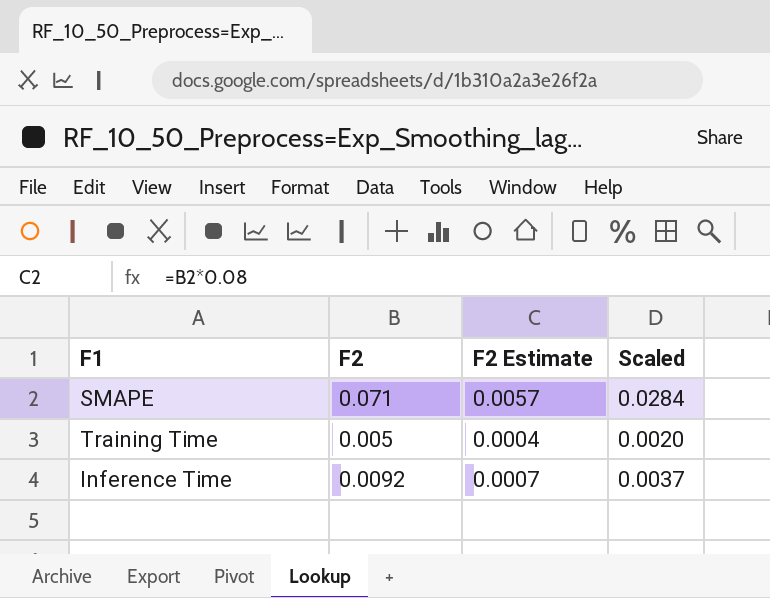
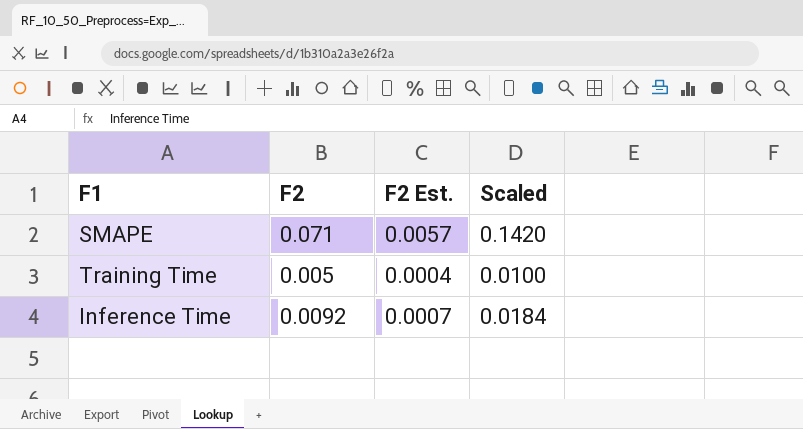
column name: F2 Estimate -> F2 Est.
column Scaled | formula: [F2] * 0.4 -> [F2] * 2

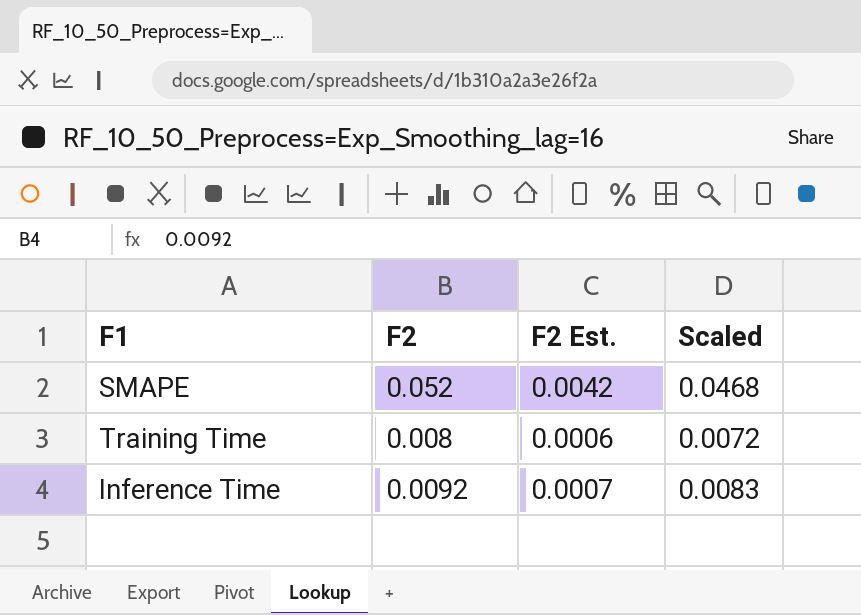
column Scaled | formula: [F2] * 2 -> [F2] * 0.9
SMAPE | F2: 0.071 -> 0.052
SMAPE | F2 Est.: 0.0057 -> 0.0042
Training Time | F2: 0.005 -> 0.008
Training Time | F2 Est.: 0.0004 -> 0.0006

